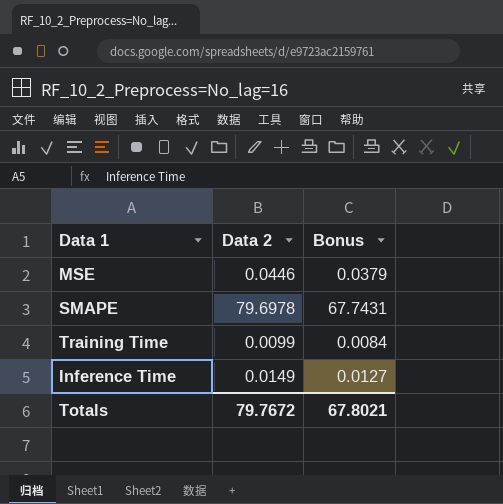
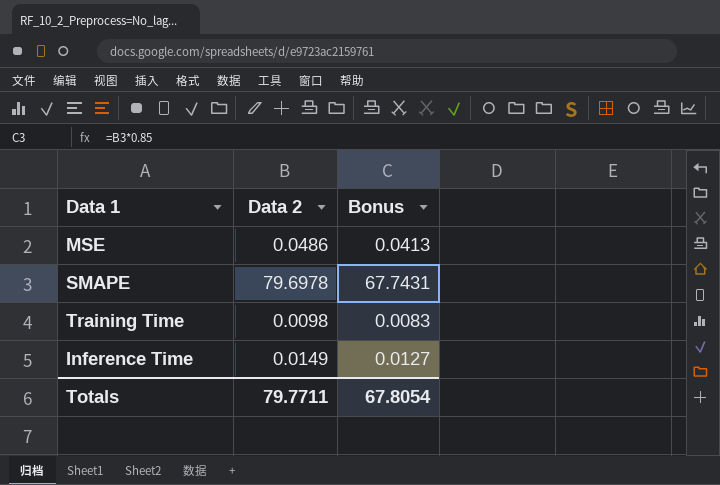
MSE | Data 2: 0.0446 -> 0.0486
MSE | Bonus: 0.0379 -> 0.0413
Training Time | Data 2: 0.0099 -> 0.0098
Training Time | Bonus: 0.0084 -> 0.0083
Totals | Data 2: 79.7672 -> 79.7711
Totals | Bonus: 67.8021 -> 67.8054

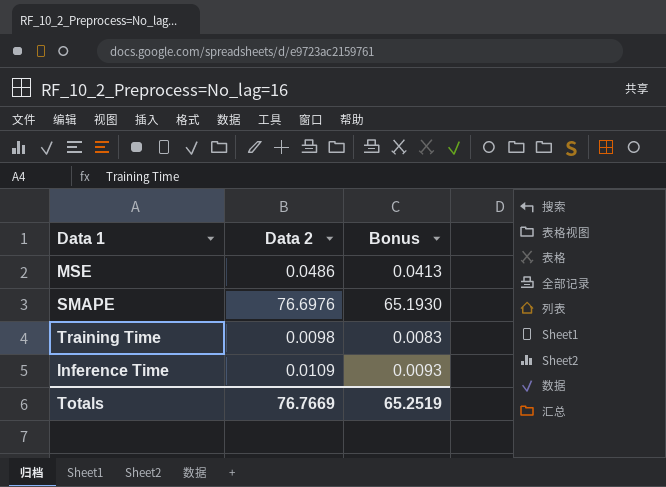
SMAPE | Data 2: 79.6978 -> 76.6976
SMAPE | Bonus: 67.7431 -> 65.1930
Inference Time | Data 2: 0.0149 -> 0.0109
Inference Time | Bonus: 0.0127 -> 0.0093
Totals | Data 2: 79.7711 -> 76.7669
Totals | Bonus: 67.8054 -> 65.2519

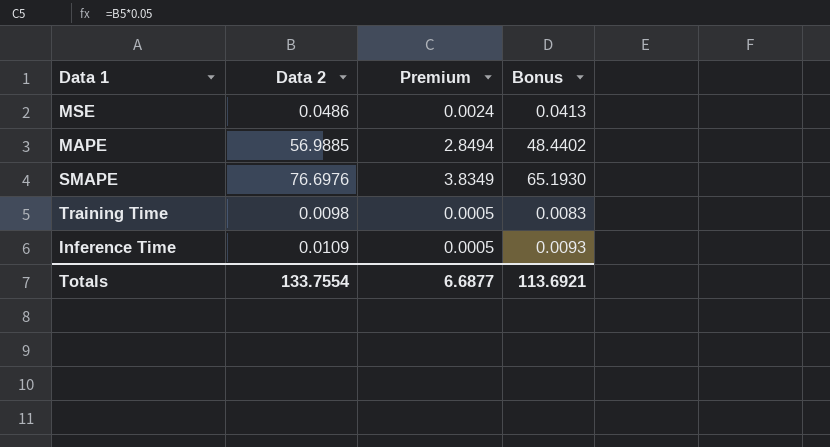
column Premium | formula: none -> [Data 2] * 0.05
row MAPE: none -> 56.9885 | 2.8494 | 48.4402
Totals | Data 2: 76.7669 -> 133.7554
Totals | Bonus: 65.2519 -> 113.6921

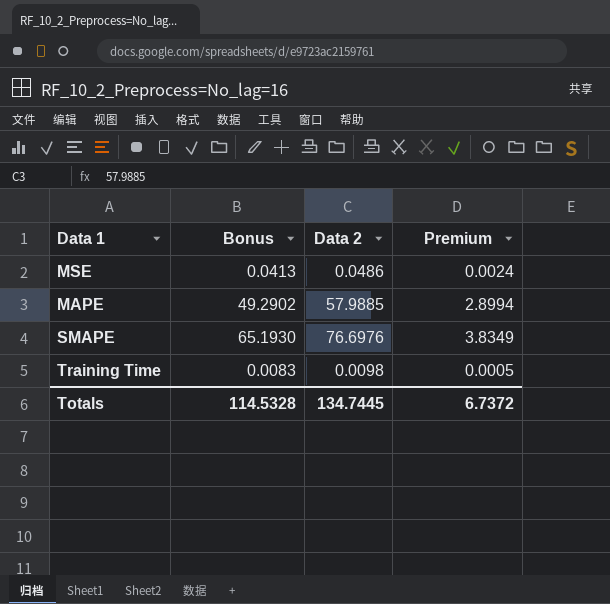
column Bonus | position: 4 -> 2
row Inference Time: 0.0109 | 0.0005 | 0.0093 -> none
MAPE | Bonus: 48.4402 -> 49.2902
MAPE | Data 2: 56.9885 -> 57.9885
MAPE | Premium: 2.8494 -> 2.8994
Totals | Bonus: 113.6921 -> 114.5328
Totals | Data 2: 133.7554 -> 134.7445
Totals | Premium: 6.6877 -> 6.7372

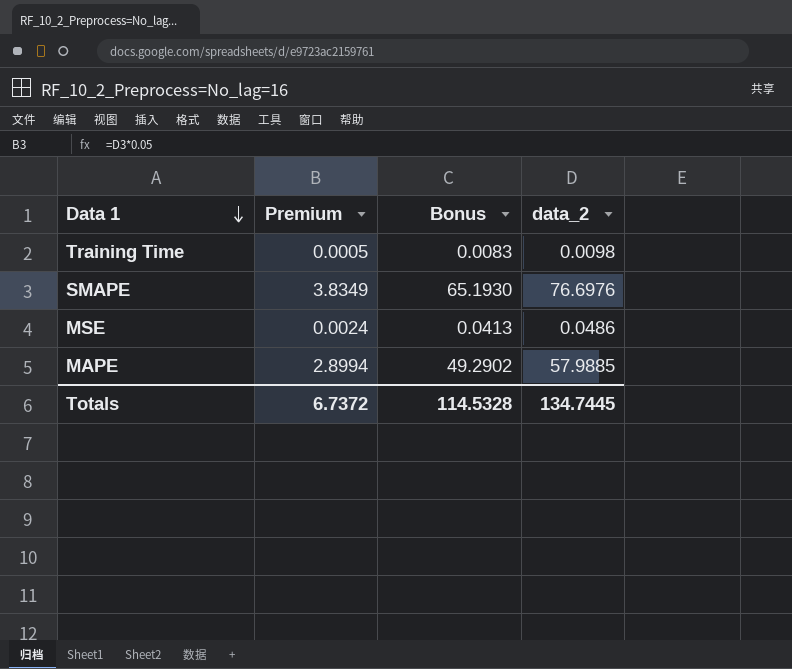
row order: none -> Data 1 descending
column Premium | position: 4 -> 2
column name: Data 2 -> data_2

